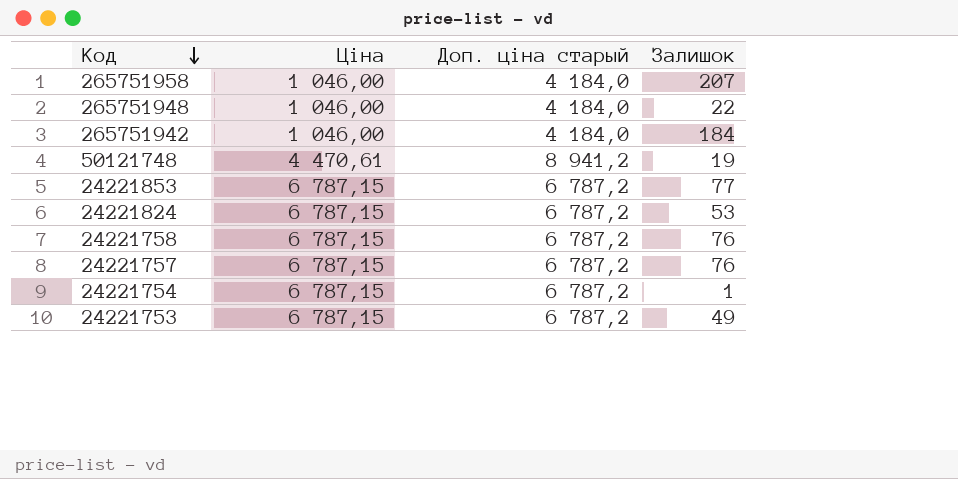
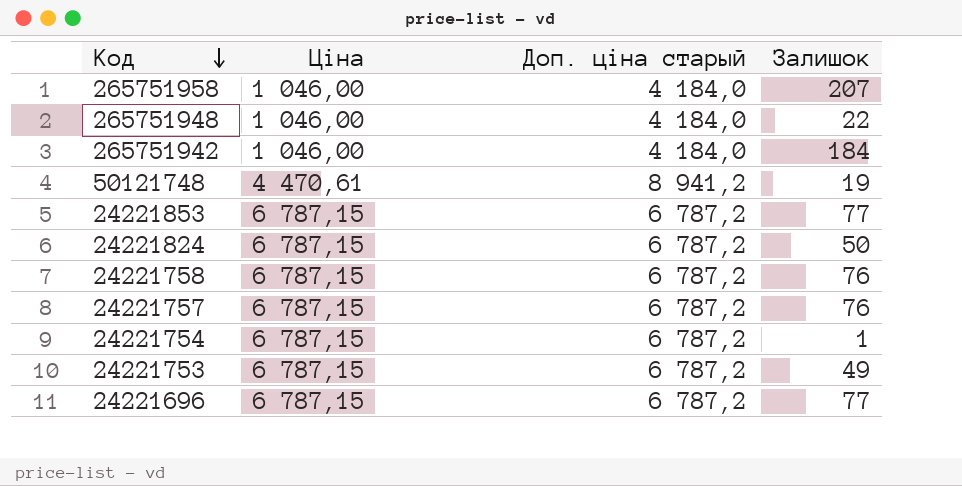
24221824 | Залишок: 53 -> 50
row 24221696: none -> 6 787,15 | 6 787,2 | 77

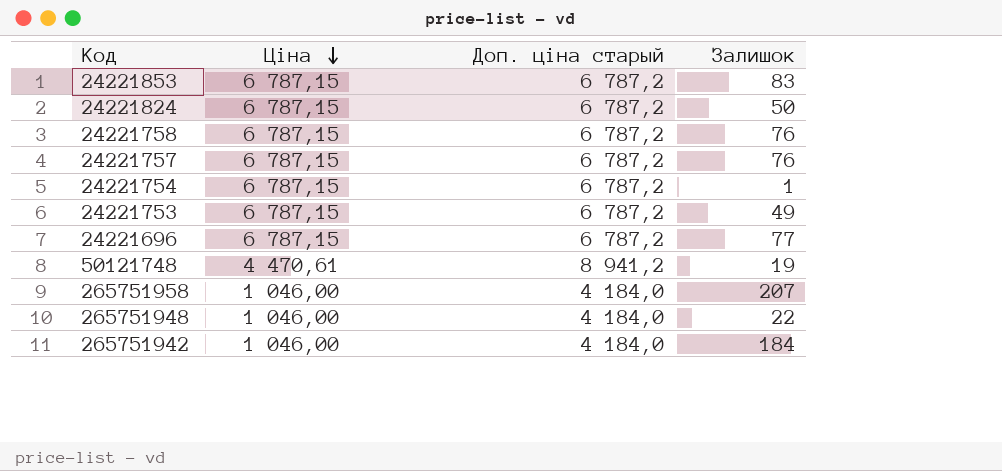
row order: Код descending -> Ціна descending
24221853 | Залишок: 77 -> 83

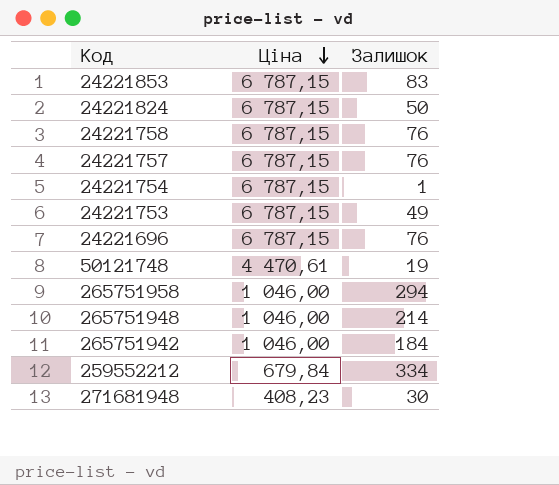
column Доп. ціна старый | position: 3 -> none
24221696 | Залишок: 77 -> 76
265751958 | Залишок: 207 -> 294
265751948 | Залишок: 22 -> 214
row 259552212: none -> 679,84 | 334
row 271681948: none -> 408,23 | 30

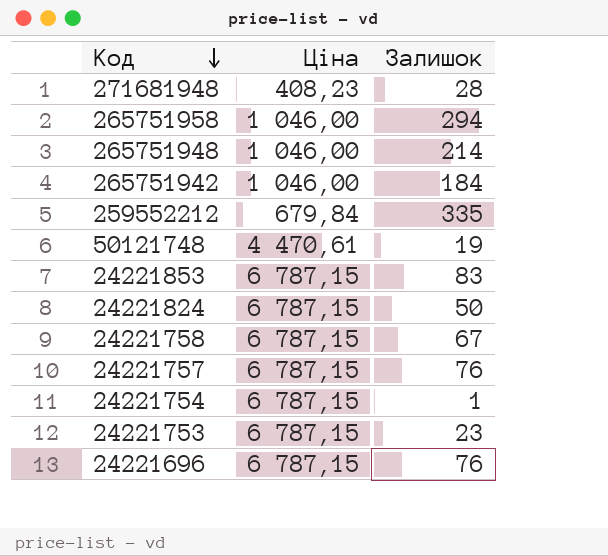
row order: Ціна descending -> Код descending
271681948 | Залишок: 30 -> 28
259552212 | Залишок: 334 -> 335
24221758 | Залишок: 76 -> 67
24221753 | Залишок: 49 -> 23

